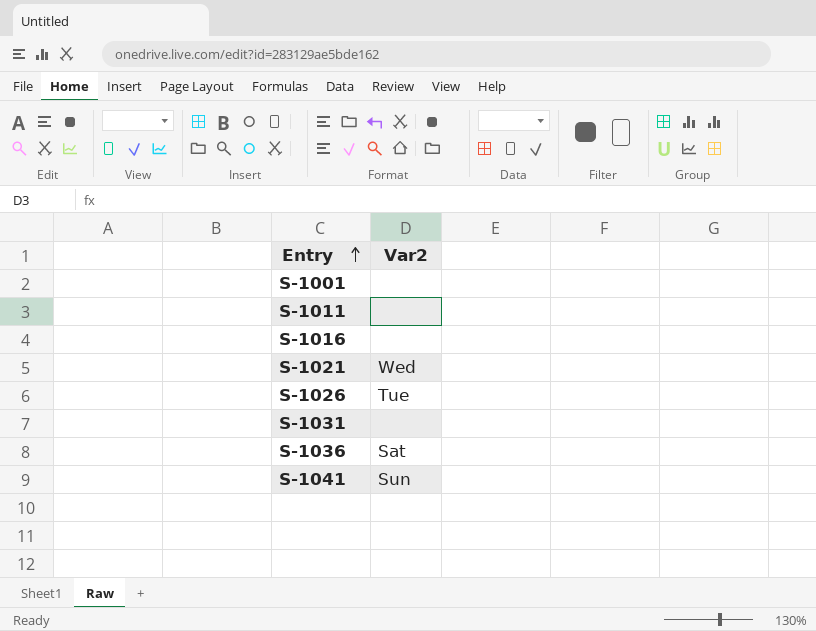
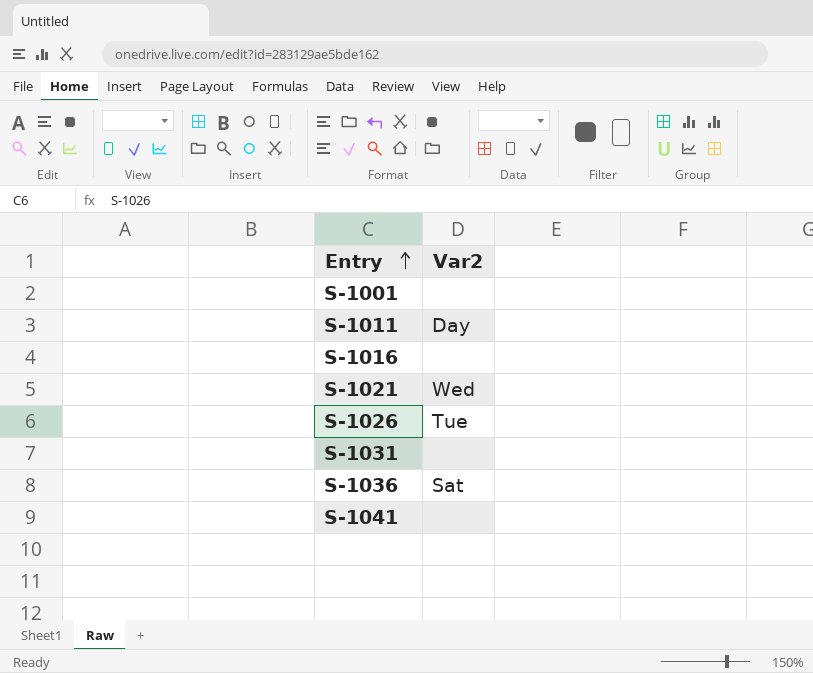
S-1011 | Var2: none -> Day
S-1041 | Var2: Sun -> none

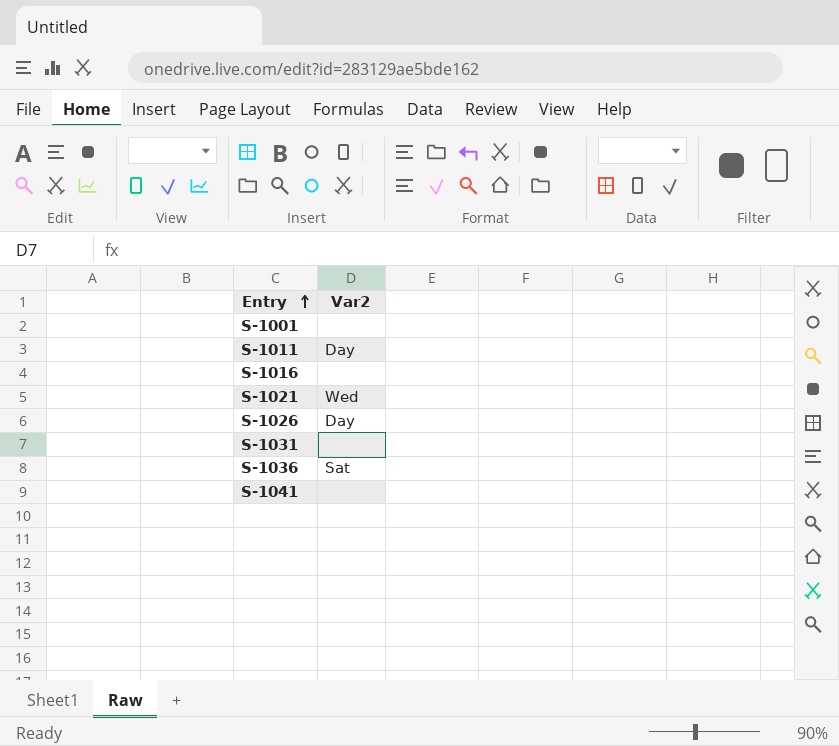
S-1026 | Var2: Tue -> Day

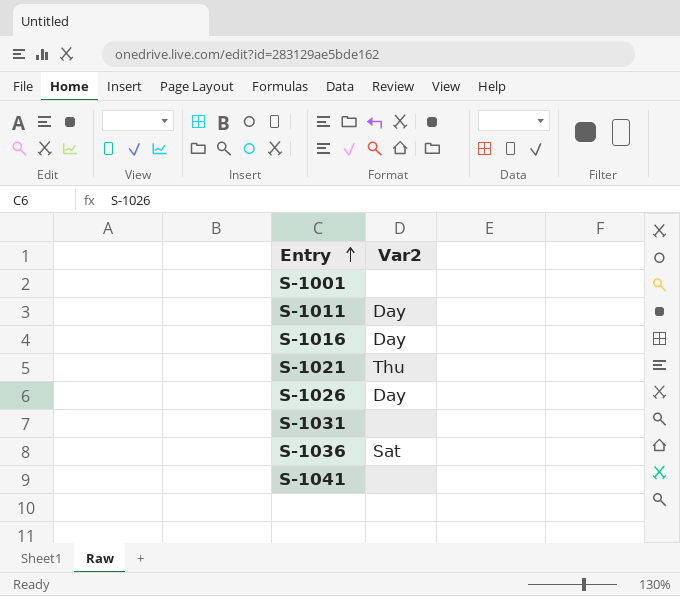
S-1016 | Var2: none -> Day
S-1021 | Var2: Wed -> Thu

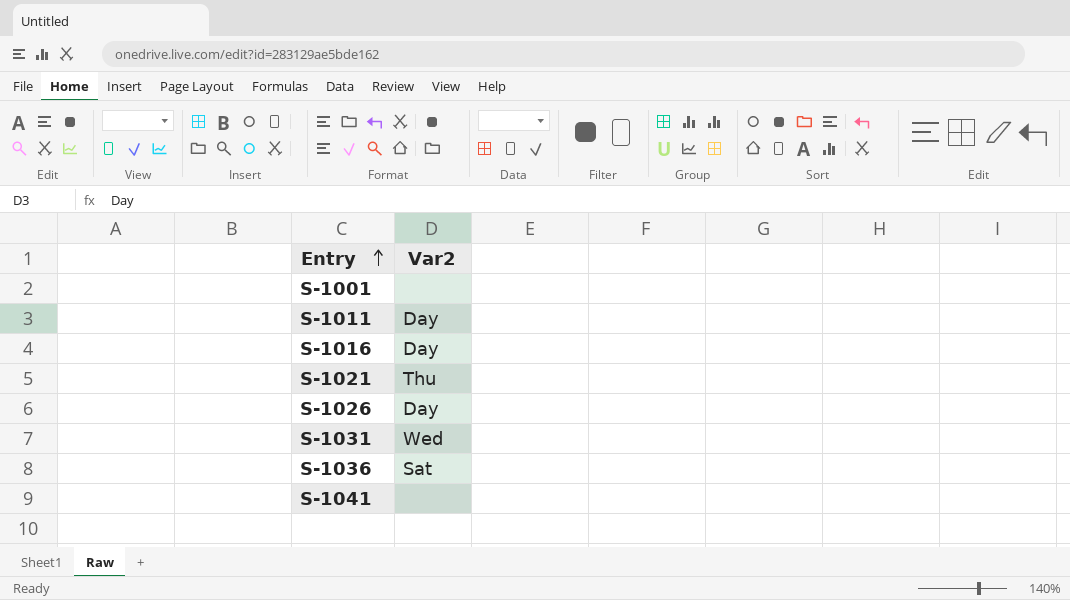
S-1031 | Var2: none -> Wed

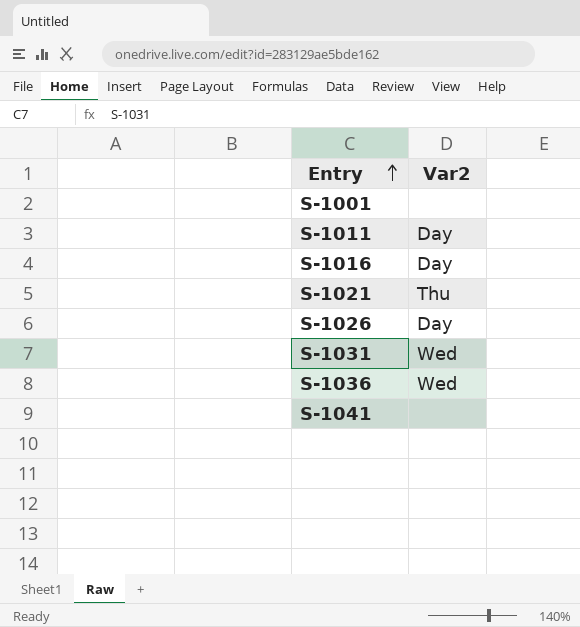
S-1036 | Var2: Sat -> Wed

